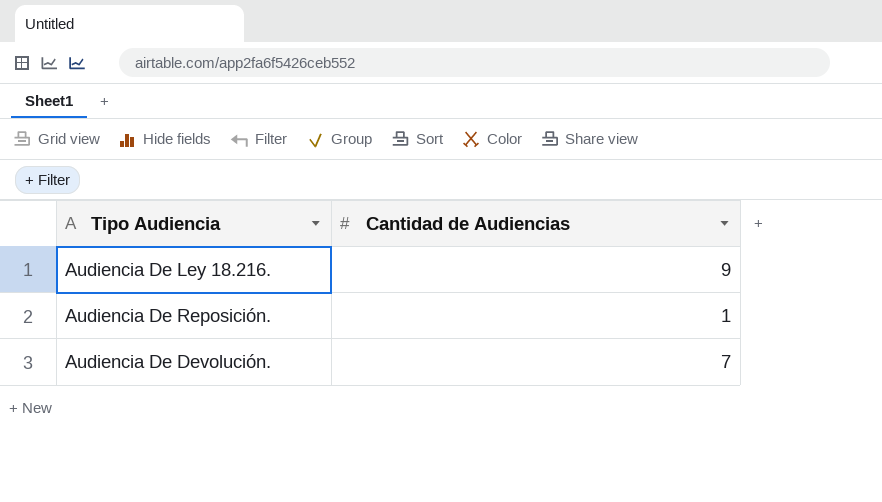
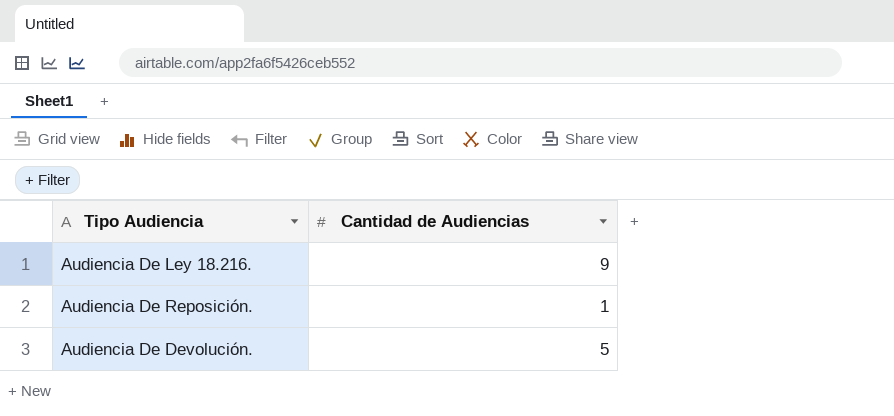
Audiencia De Devolución. | Cantidad de Audiencias: 7 -> 5

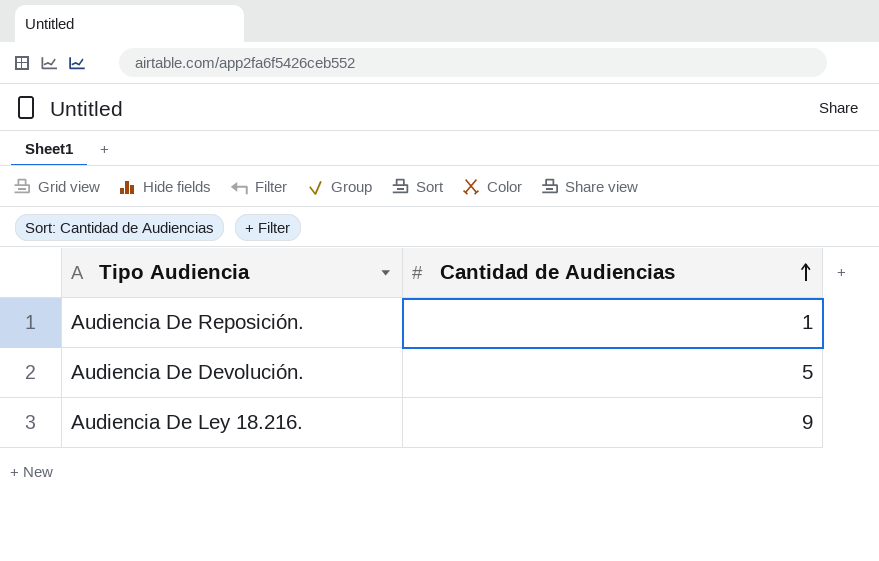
row order: none -> Cantidad de Audiencias ascending

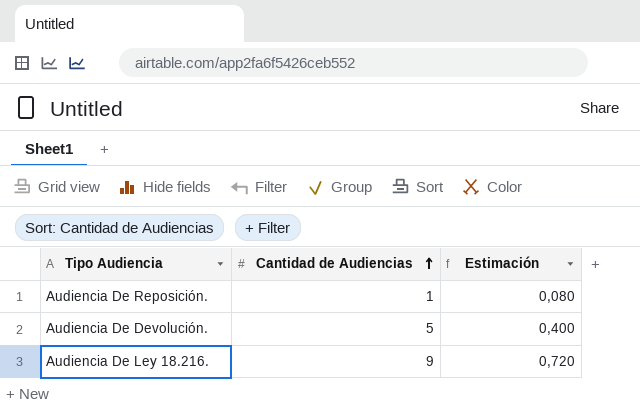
column Estimación | formula: none -> [Cantidad de Audiencias] * 0,08

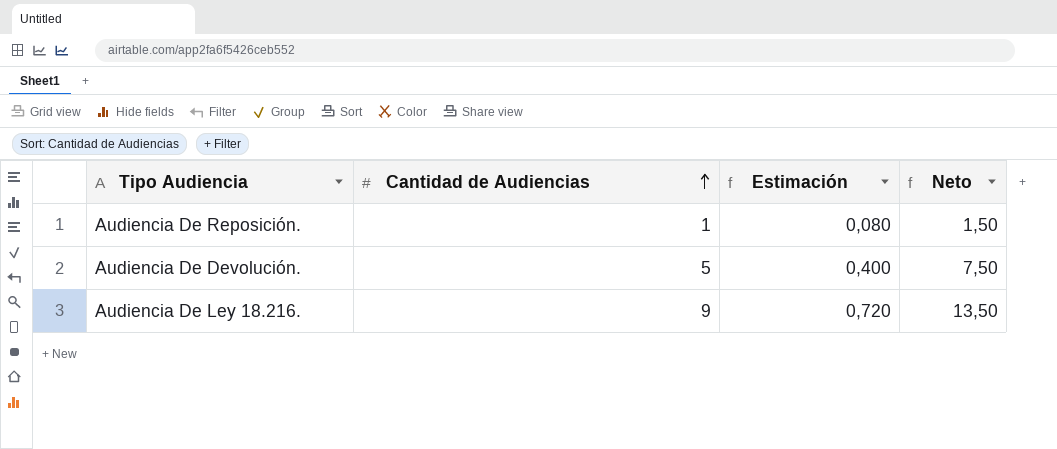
column Neto | formula: none -> [Cantidad de Audiencias] * 1,5

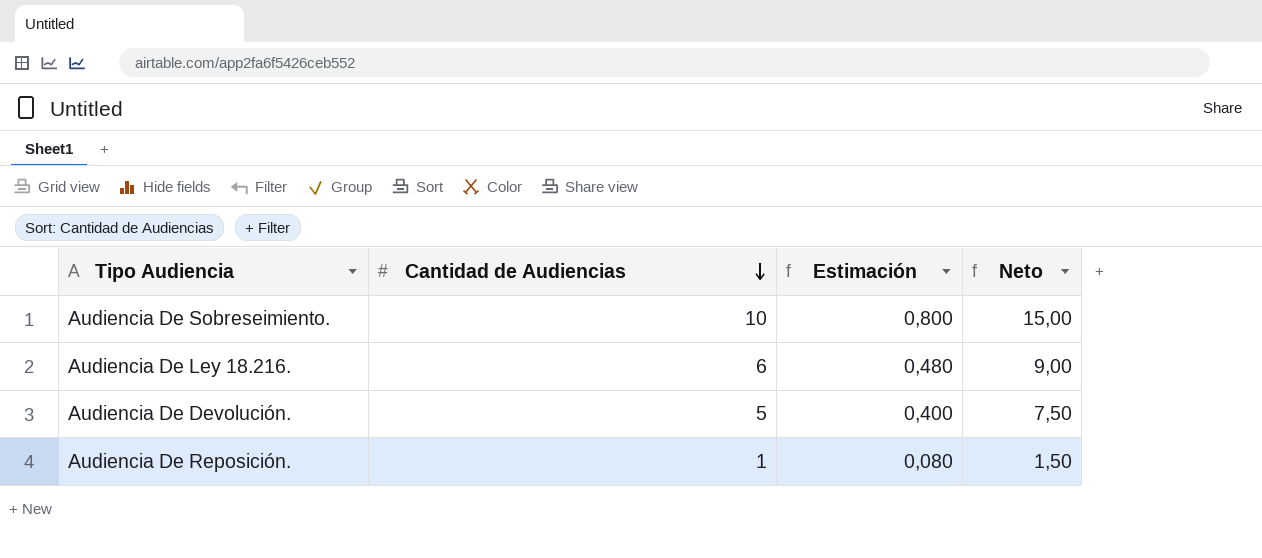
row order: Cantidad de Audiencias ascending -> Cantidad de Audiencias descending
row Audiencia De Sobreseimiento.: none -> 10 | 0,800 | 15,00
Audiencia De Ley 18.216. | Cantidad de Audiencias: 9 -> 6
Audiencia De Ley 18.216. | Estimación: 0,720 -> 0,480
Audiencia De Ley 18.216. | Neto: 13,50 -> 9,00

